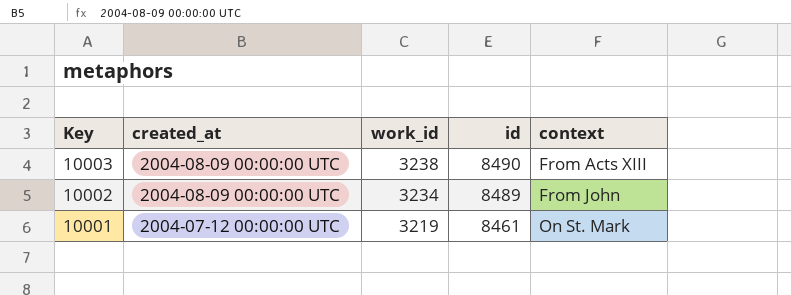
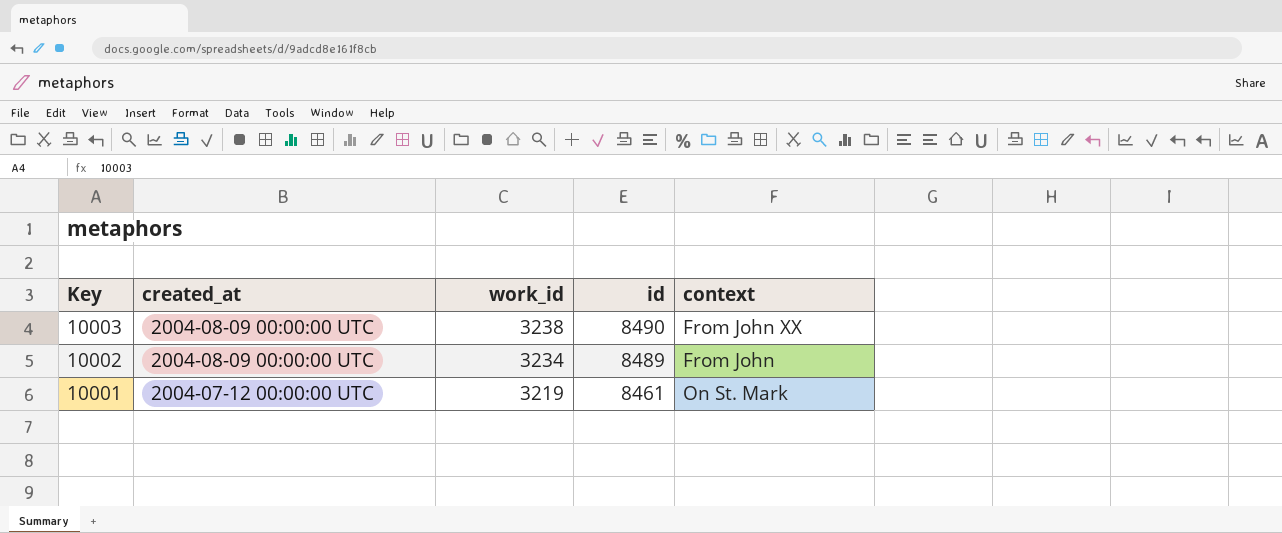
10003 | context: From Acts XIII -> From John XX

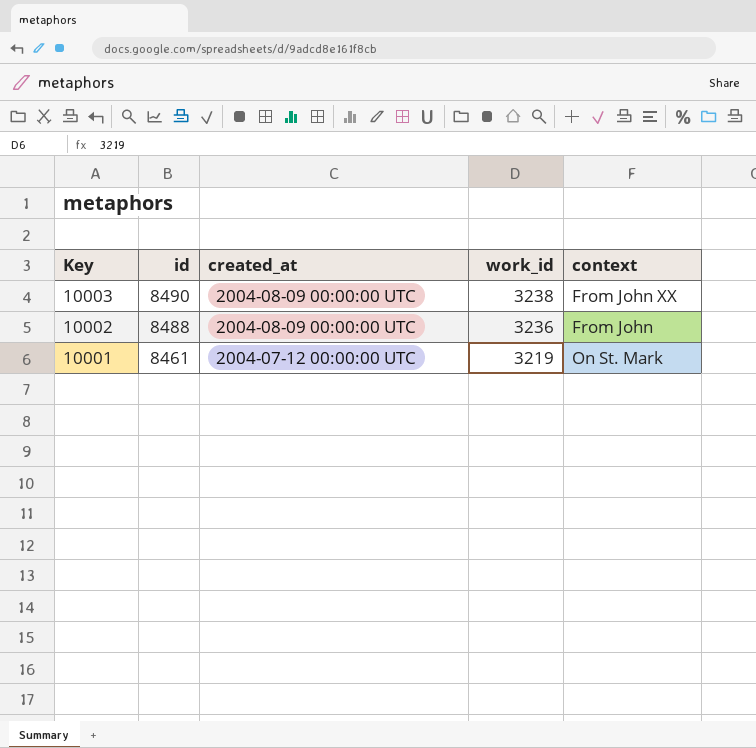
column id | position: 4 -> 2
10002 | id: 8489 -> 8488
10002 | work_id: 3234 -> 3236

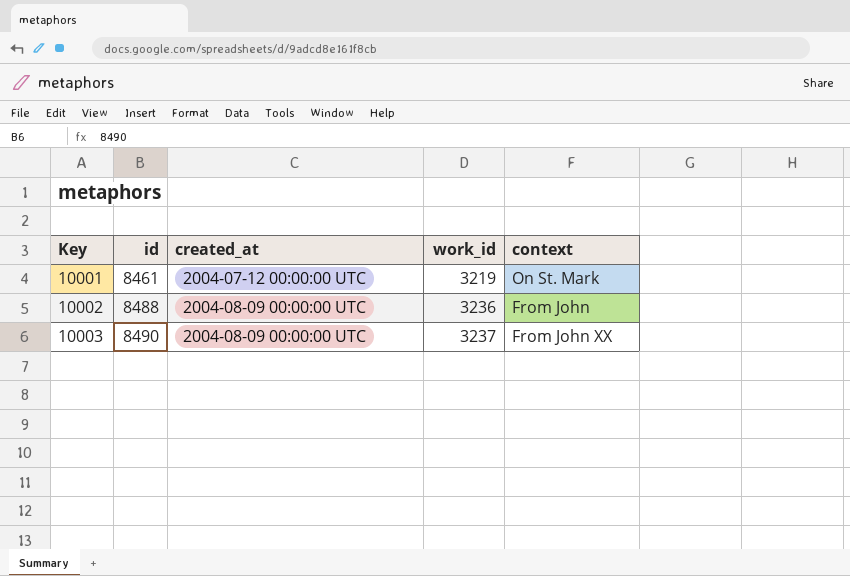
row order: Key descending -> Key ascending
10003 | work_id: 3238 -> 3237

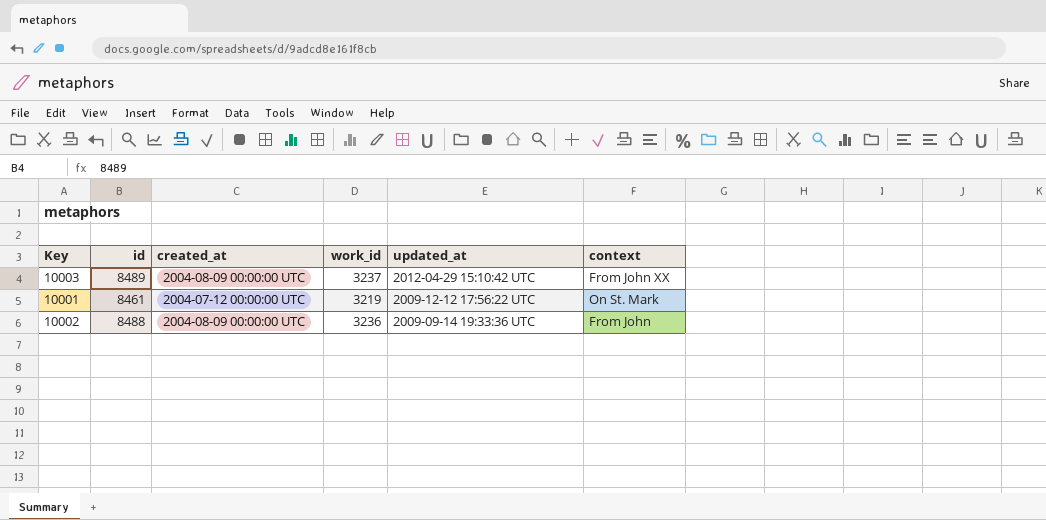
row order: Key ascending -> updated_at descending
column updated_at | position: none -> 5
10003 | id: 8490 -> 8489

